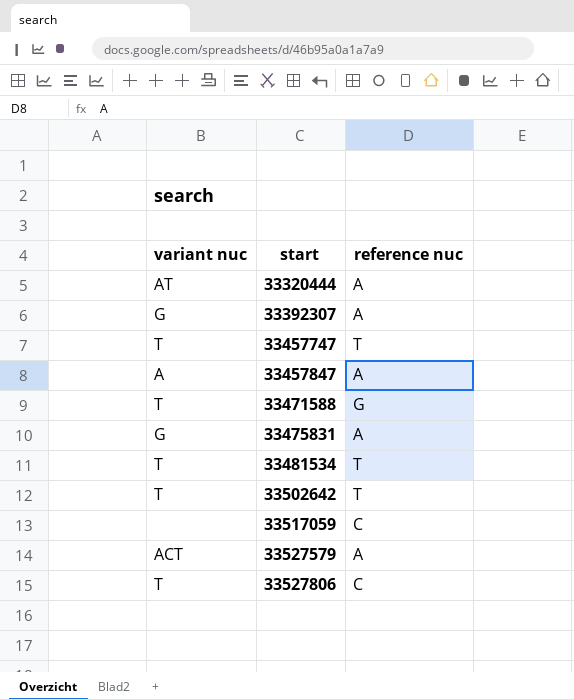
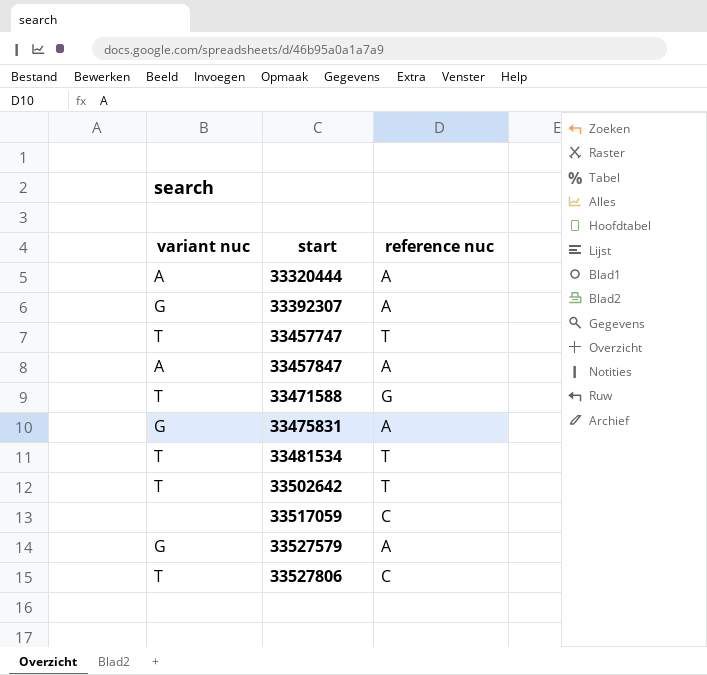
33320444 | variant nuc: AT -> A
33527579 | variant nuc: ACT -> G

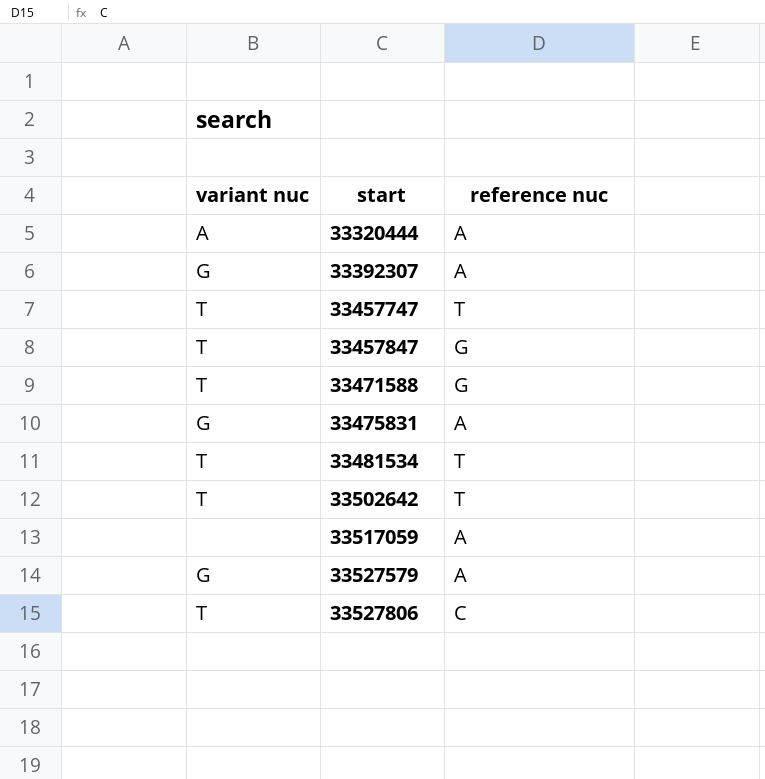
33457847 | variant nuc: A -> T
33457847 | reference nuc: A -> G
33517059 | reference nuc: C -> A

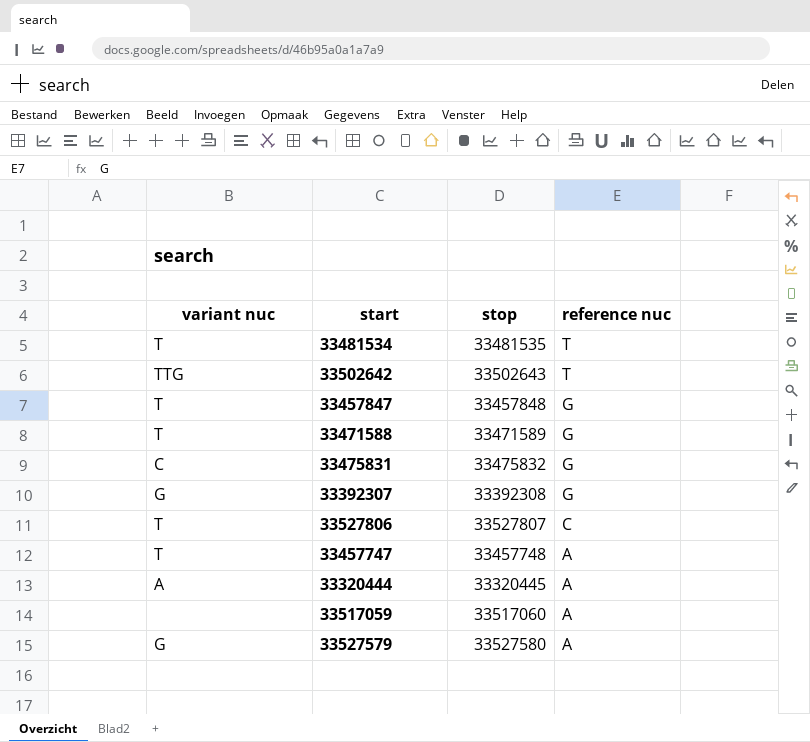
row order: start ascending -> reference nuc descending
column stop | position: none -> 3
33502642 | variant nuc: T -> TTG
33475831 | variant nuc: G -> C
33475831 | reference nuc: A -> G
33392307 | reference nuc: A -> G
33457747 | reference nuc: T -> A

